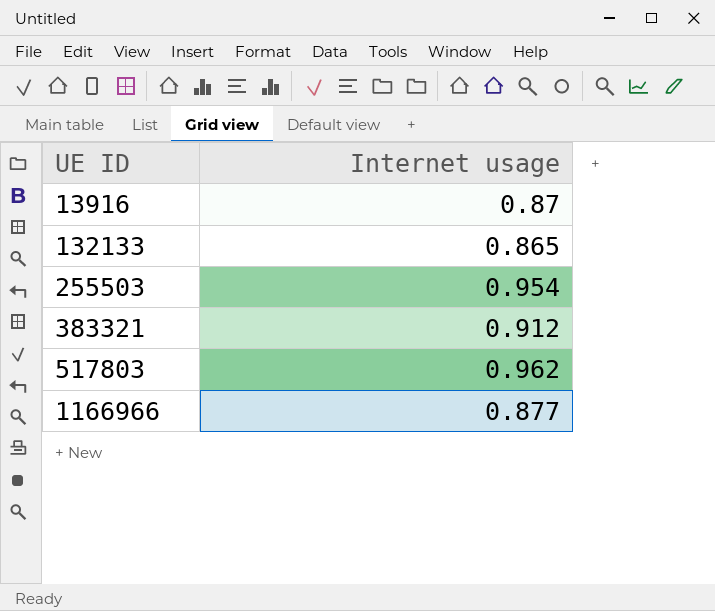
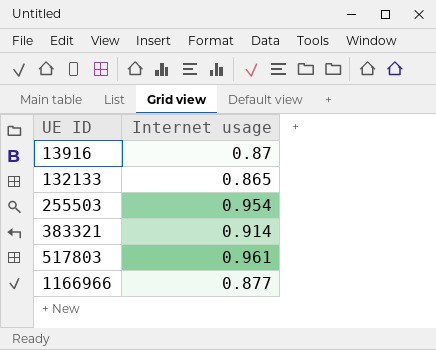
383321 | Internet usage: 0.912 -> 0.914
517803 | Internet usage: 0.962 -> 0.961

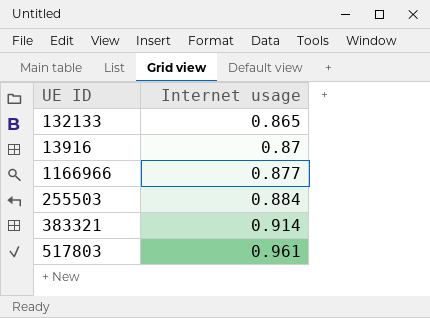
row order: UE ID ascending -> Internet usage ascending
255503 | Internet usage: 0.954 -> 0.884

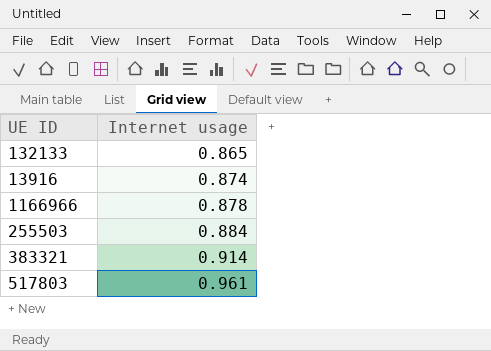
13916 | Internet usage: 0.87 -> 0.874
1166966 | Internet usage: 0.877 -> 0.878

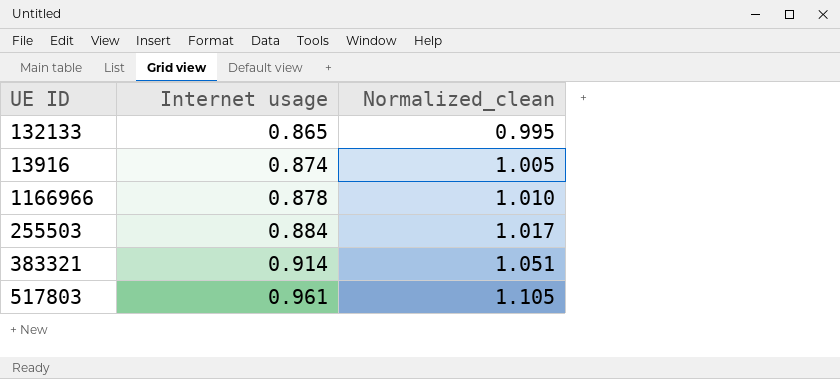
column Normalized_clean | formula: none -> [Internet usage] * 1.15

